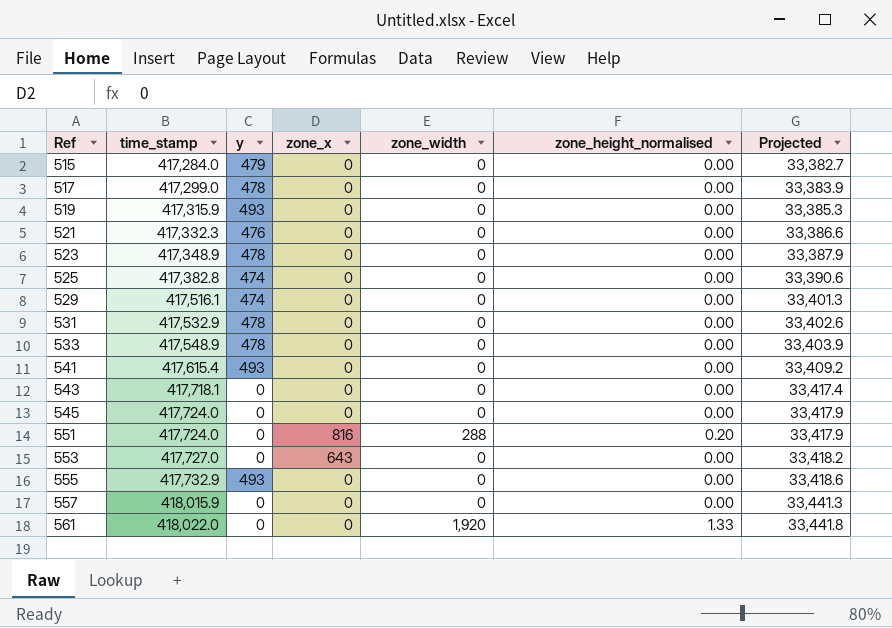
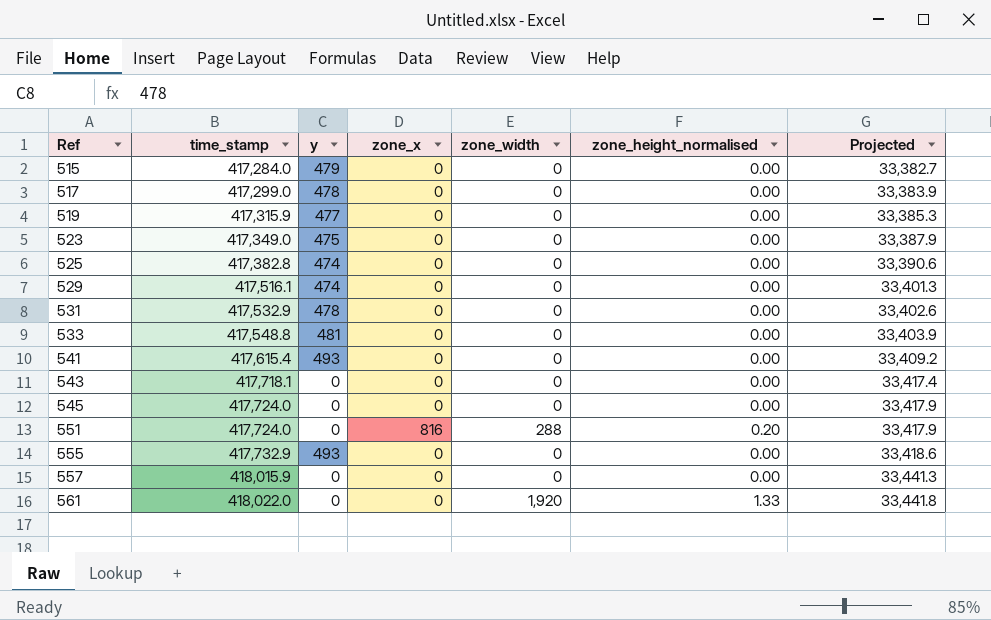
row 521: 417,332.3 | 476 | 0 | 0 | 0.00 | 33,386.6 -> none
row 553: 417,727.0 | 0 | 643 | 0 | 0.00 | 33,418.2 -> none
519 | y: 493 -> 477
523 | time_stamp: 417,348.9 -> 417,349.0
523 | y: 478 -> 475
533 | time_stamp: 417,548.9 -> 417,548.8
533 | y: 478 -> 481

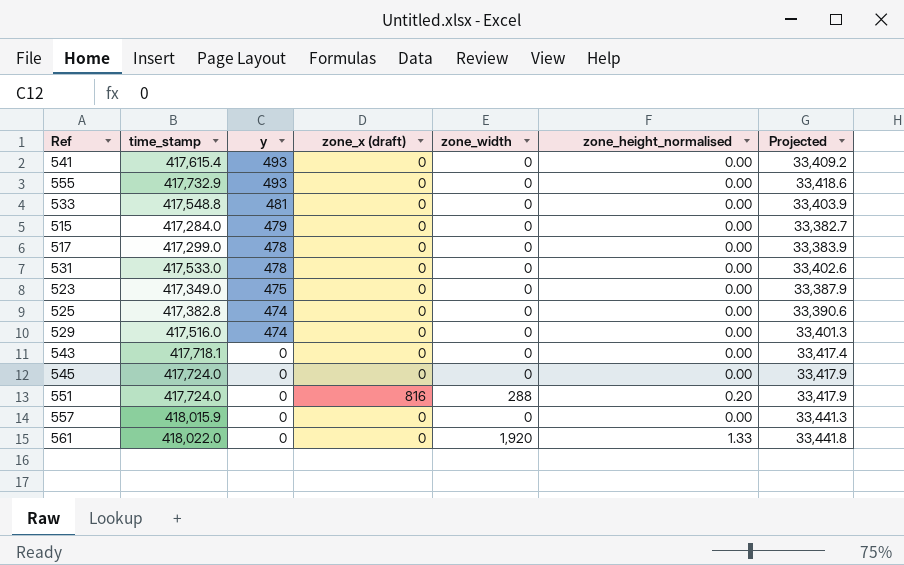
row order: Ref ascending -> y descending
column name: zone_x -> zone_x (draft)
row 519: 417,315.9 | 477 | 0 | 0 | 0.00 | 33,385.3 -> none
531 | time_stamp: 417,532.9 -> 417,533.0
529 | time_stamp: 417,516.1 -> 417,516.0

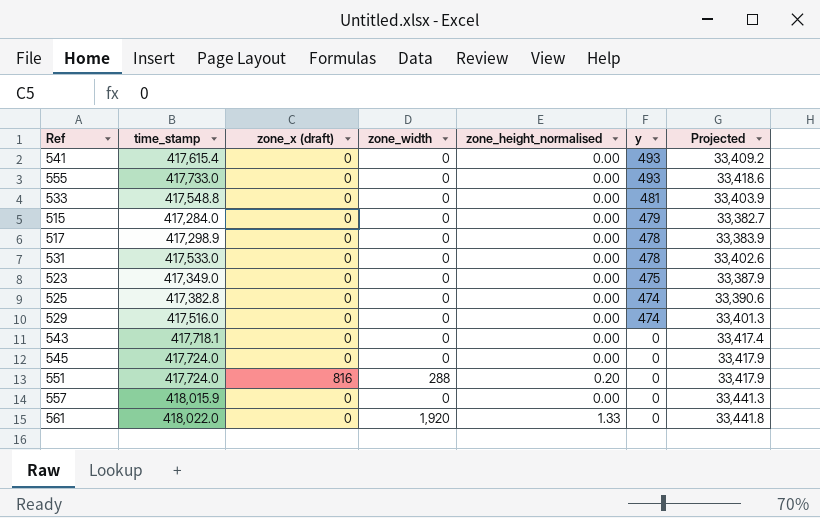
column y | position: 3 -> 6
555 | time_stamp: 417,732.9 -> 417,733.0
517 | time_stamp: 417,299.0 -> 417,298.9

